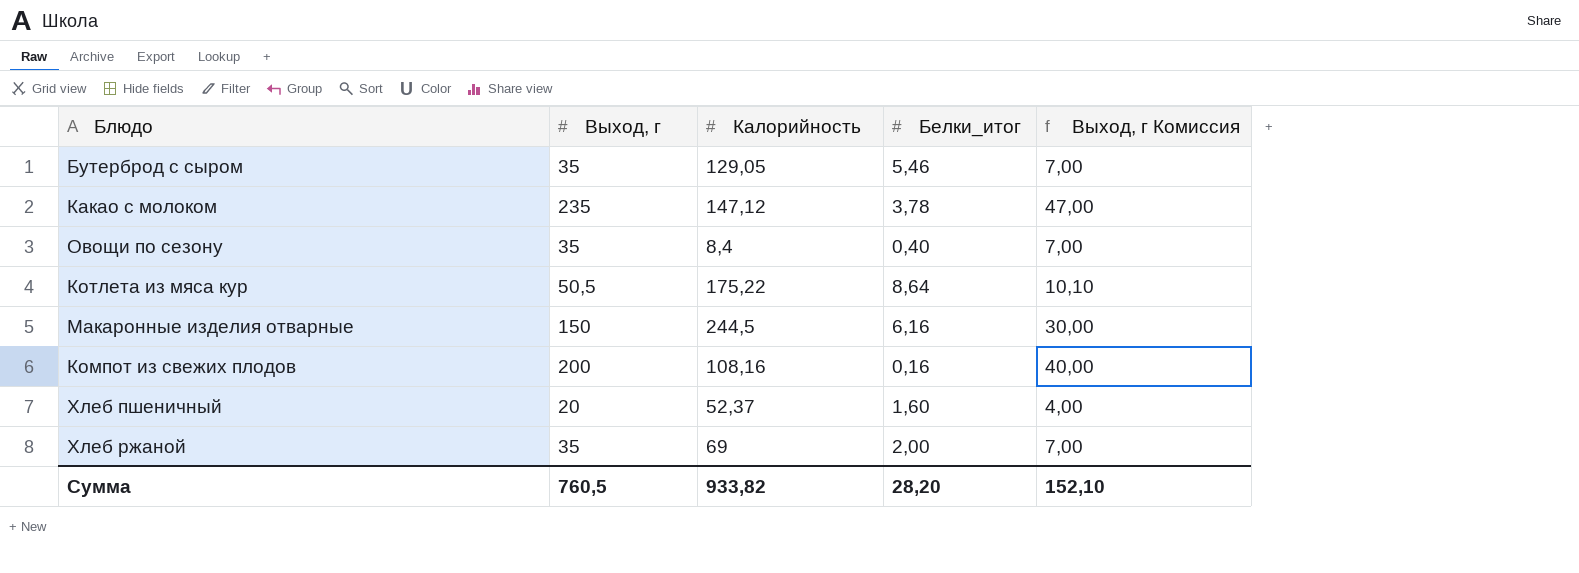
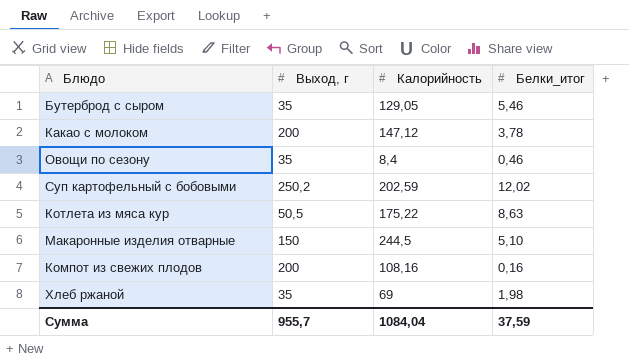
column Выход, г Комиссия | formula: [Выход, г] * 0,2 -> none
row Хлеб пшеничный: 20 | 52,37 | 1,60 | 4,00 -> none
Какао с молоком | Выход, г: 235 -> 200
Овощи по сезону | Белки_итог: 0,40 -> 0,46
row Суп картофельный с бобовыми: none -> 250,2 | 202,59 | 12,02
Котлета из мяса кур | Белки_итог: 8,64 -> 8,63
Макаронные изделия отварные | Белки_итог: 6,16 -> 5,10
Хлеб ржаной | Белки_итог: 2,00 -> 1,98
Сумма | Выход, г: 760,5 -> 955,7
Сумма | Калорийность: 933,82 -> 1084,04
Сумма | Белки_итог: 28,20 -> 37,59

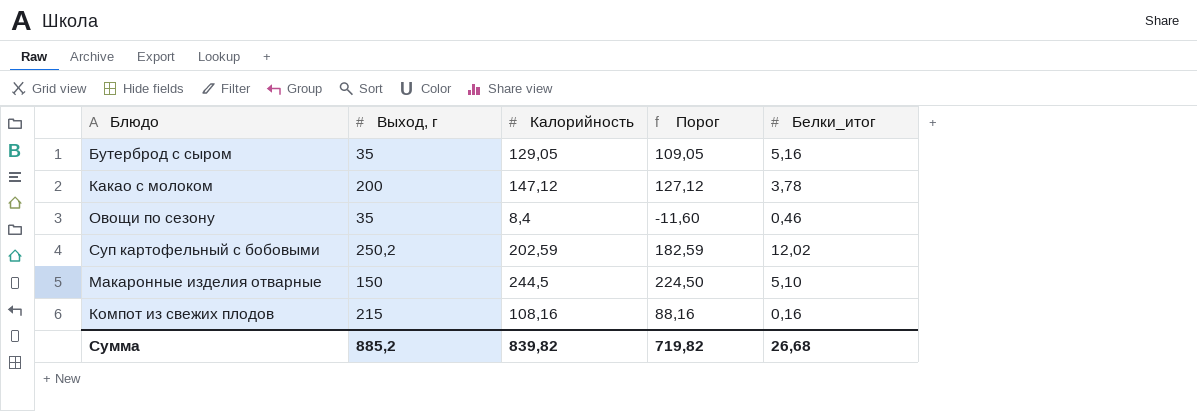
column Порог | formula: none -> [Калорийность] - 20
row Котлета из мяса кур: 50,5 | 175,22 | 8,63 -> none
row Хлеб ржаной: 35 | 69 | 1,98 -> none
Бутерброд с сыром | Белки_итог: 5,46 -> 5,16
Компот из свежих плодов | Выход, г: 200 -> 215
Сумма | Выход, г: 955,7 -> 885,2
Сумма | Калорийность: 1084,04 -> 839,82
Сумма | Белки_итог: 37,59 -> 26,68

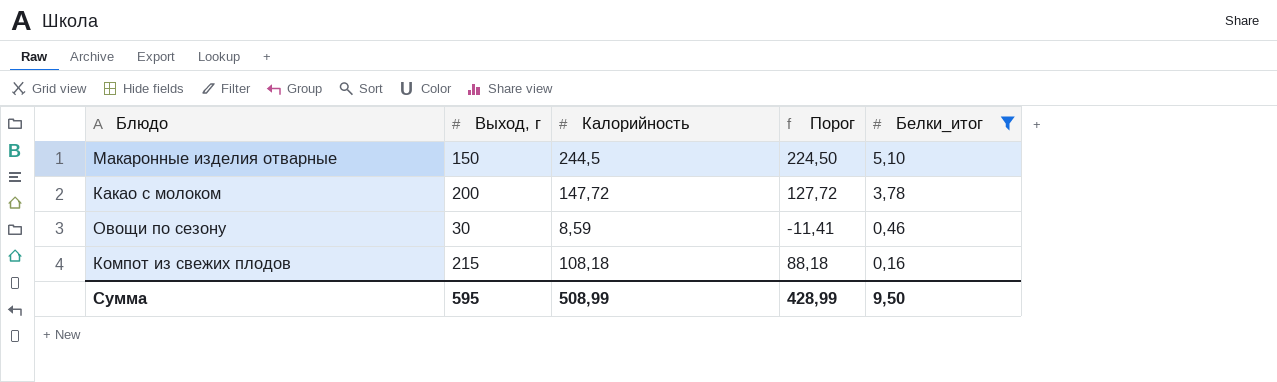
filter: none -> Белки_итог <= 5,10
row order: none -> Белки_итог descending
Какао с молоком | Калорийность: 147,12 -> 147,72
Какао с молоком | Порог: 127,12 -> 127,72
Овощи по сезону | Выход, г: 35 -> 30
Овощи по сезону | Калорийность: 8,4 -> 8,59
Овощи по сезону | Порог: -11,60 -> -11,41
Компот из свежих плодов | Калорийность: 108,16 -> 108,18
Компот из свежих плодов | Порог: 88,16 -> 88,18
Сумма | Выход, г: 885,2 -> 595
Сумма | Калорийность: 839,82 -> 508,99
Сумма | Порог: 719,82 -> 428,99
Сумма | Белки_итог: 26,68 -> 9,50

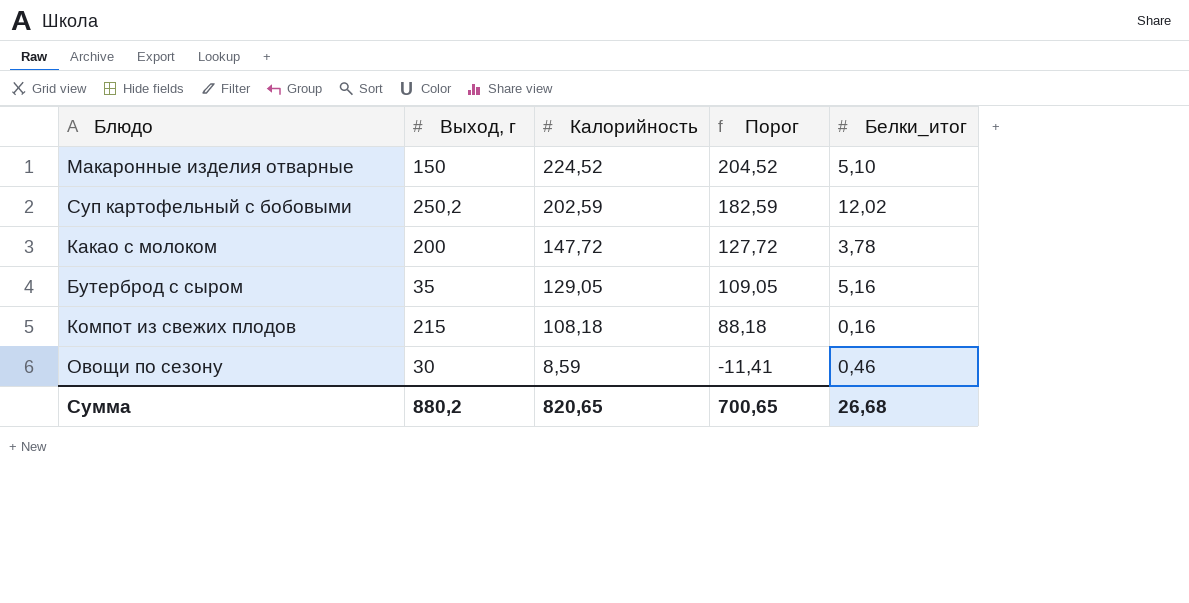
filter: Белки_итог <= 5,10 -> none
row order: Белки_итог descending -> Калорийность descending
Макаронные изделия отварные | Калорийность: 244,5 -> 224,52
Макаронные изделия отварные | Порог: 224,50 -> 204,52
Сумма | Выход, г: 595 -> 880,2
Сумма | Калорийность: 508,99 -> 820,65
Сумма | Порог: 428,99 -> 700,65
Сумма | Белки_итог: 9,50 -> 26,68

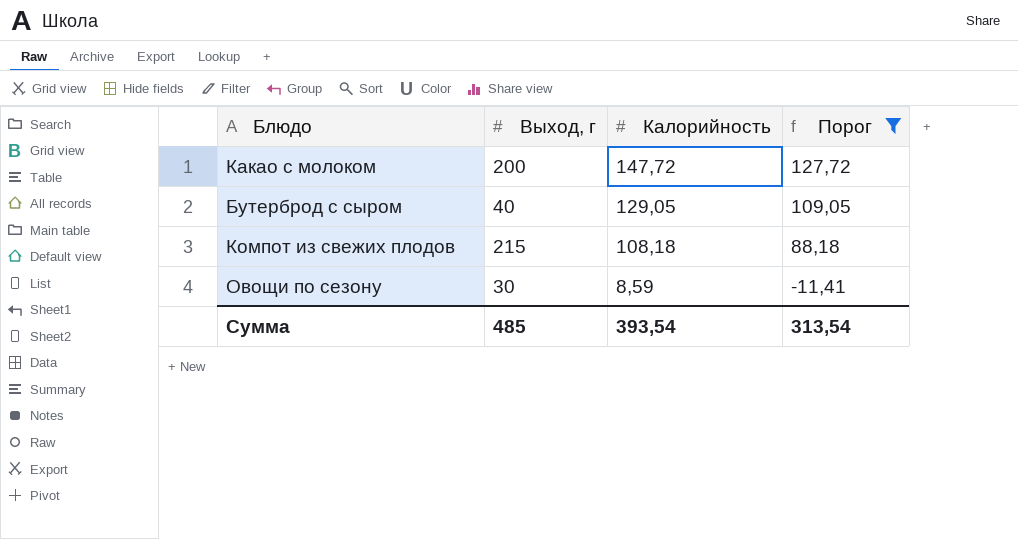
filter: none -> Порог <= 127,72
column Белки_итог | position: 5 -> none
Бутерброд с сыром | Выход, г: 35 -> 40
Сумма | Выход, г: 880,2 -> 485
Сумма | Калорийность: 820,65 -> 393,54
Сумма | Порог: 700,65 -> 313,54

